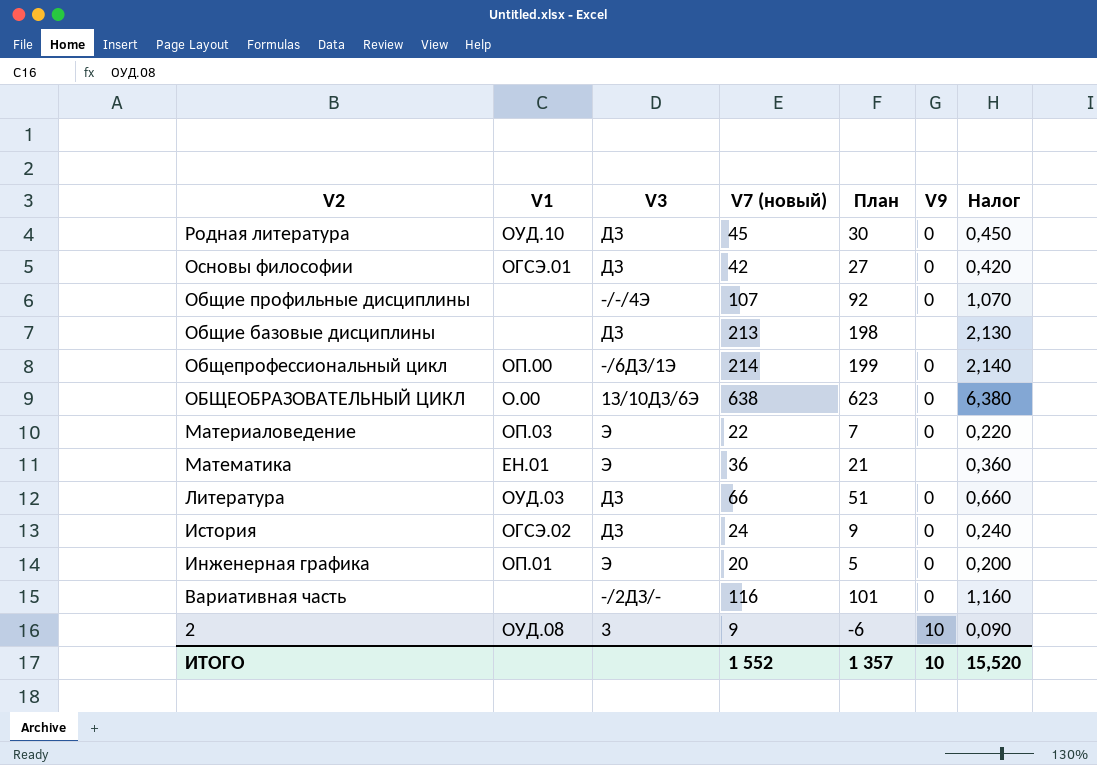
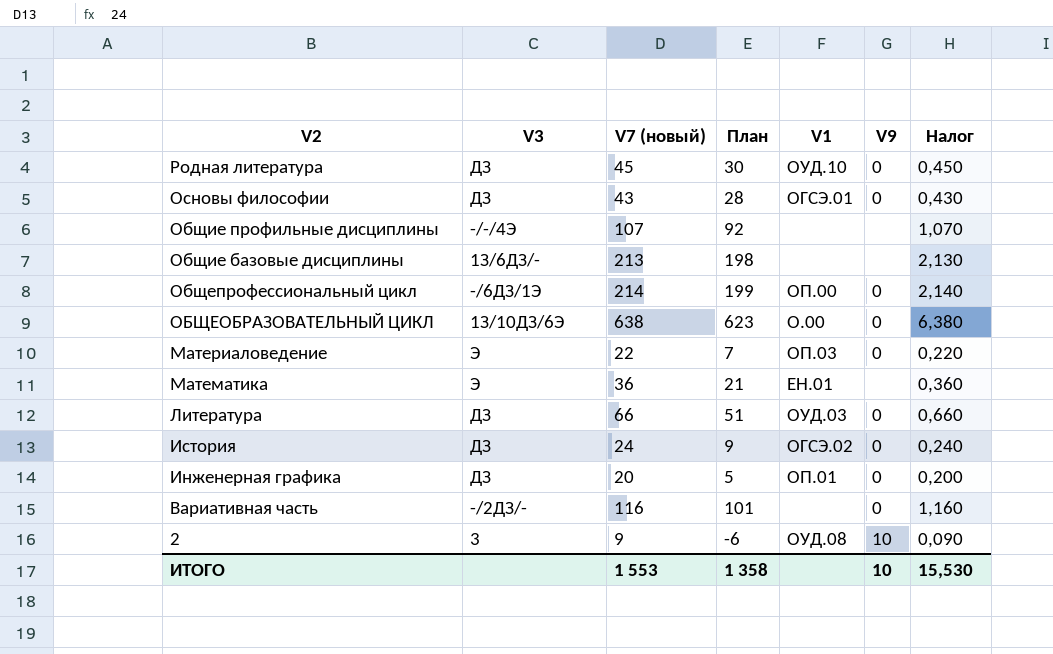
column V1 | position: 2 -> 5
Основы философии | V7 (новый): 42 -> 43
Основы философии | План: 27 -> 28
Основы философии | Налог: 0,420 -> 0,430
Общие профильные дисциплины | V9: 0 -> none
Общие базовые дисциплины | V3: ДЗ -> 1З/6ДЗ/-
Инженерная графика | V3: Э -> ДЗ
ИТОГО | V7 (новый): 1 552 -> 1 553
ИТОГО | План: 1 357 -> 1 358
ИТОГО | Налог: 15,520 -> 15,530

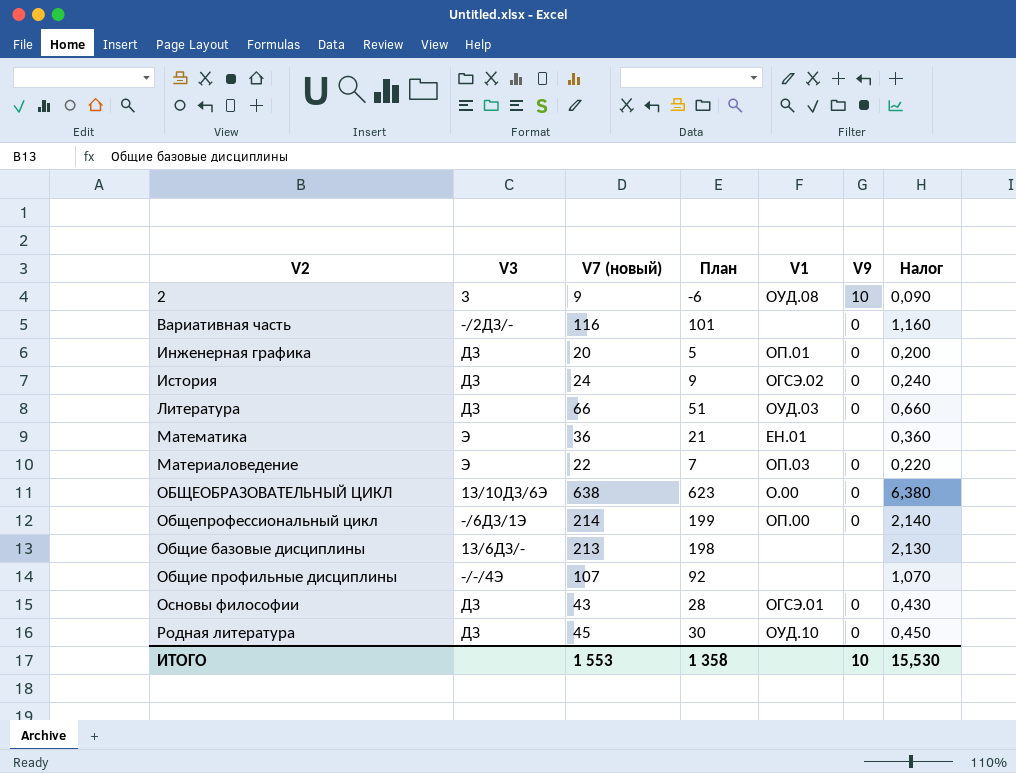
row order: V2 descending -> V2 ascending

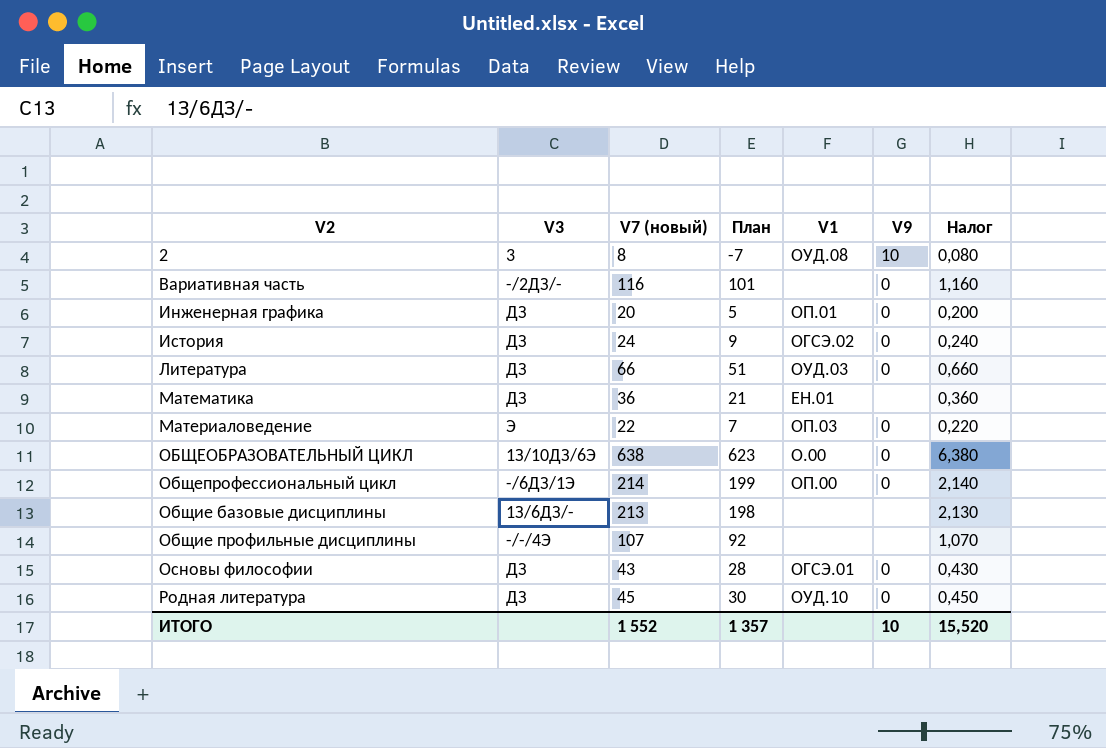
2 | V7 (новый): 9 -> 8
2 | План: -6 -> -7
2 | Налог: 0,090 -> 0,080
Математика | V3: Э -> ДЗ
ИТОГО | V7 (новый): 1 553 -> 1 552
ИТОГО | План: 1 358 -> 1 357
ИТОГО | Налог: 15,530 -> 15,520

